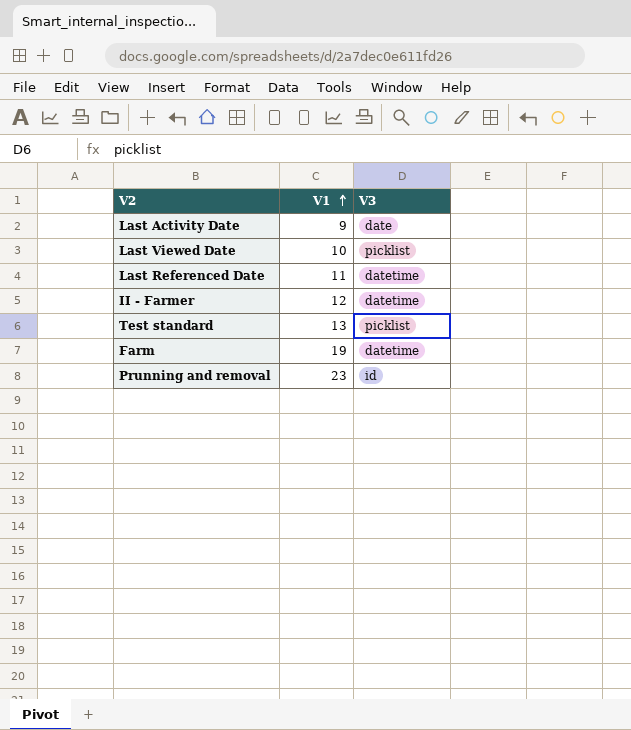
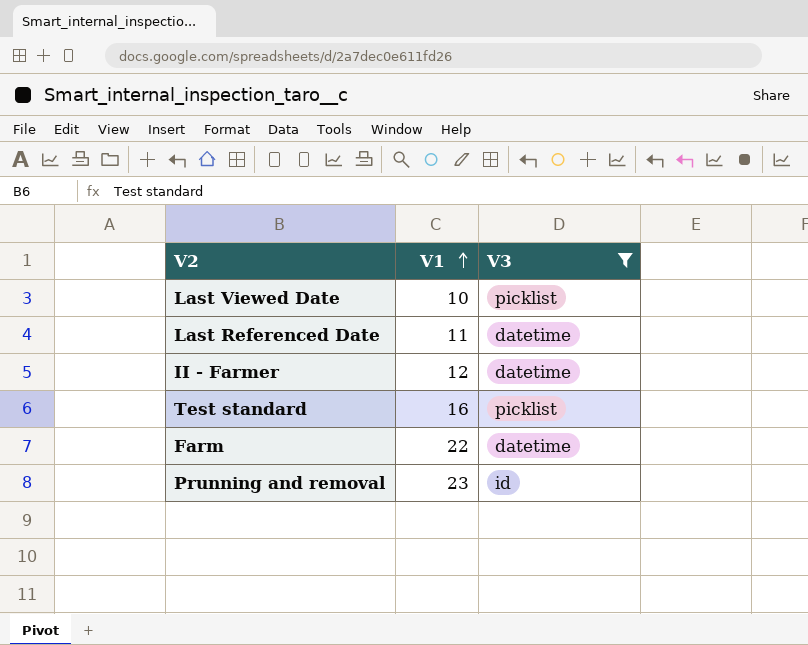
filter: none -> V3 != date
Test standard | V1: 13 -> 16
Farm | V1: 19 -> 22

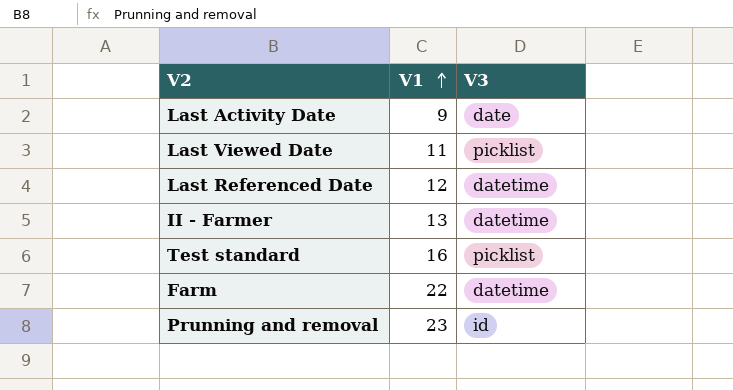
filter: V3 != date -> none
Last Viewed Date | V1: 10 -> 11
Last Referenced Date | V1: 11 -> 12
II - Farmer | V1: 12 -> 13

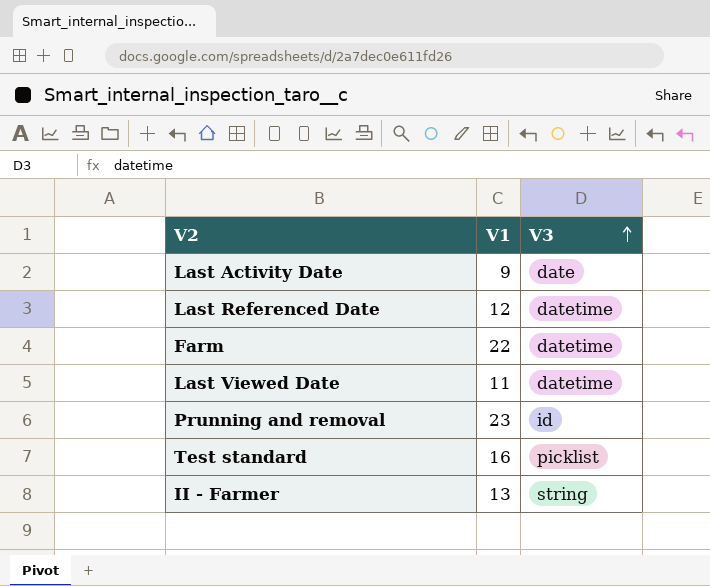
row order: V1 ascending -> V3 ascending
Last Viewed Date | V3: picklist -> datetime
II - Farmer | V3: datetime -> string

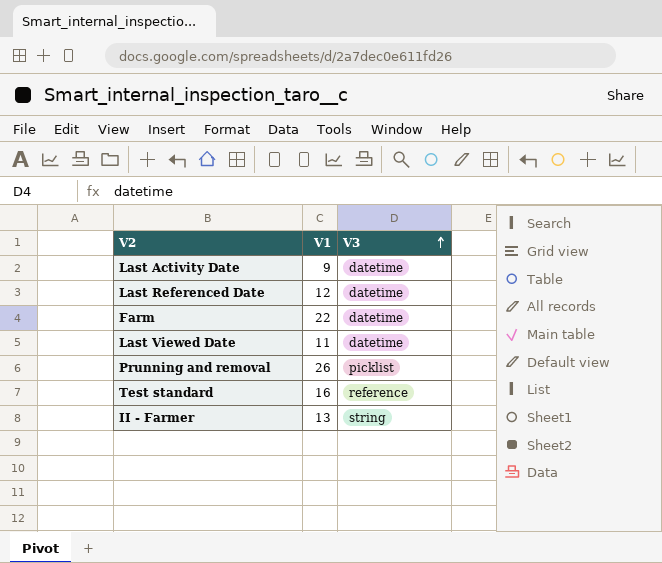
Last Activity Date | V3: date -> datetime
Prunning and removal | V1: 23 -> 26
Prunning and removal | V3: id -> picklist
Test standard | V3: picklist -> reference

